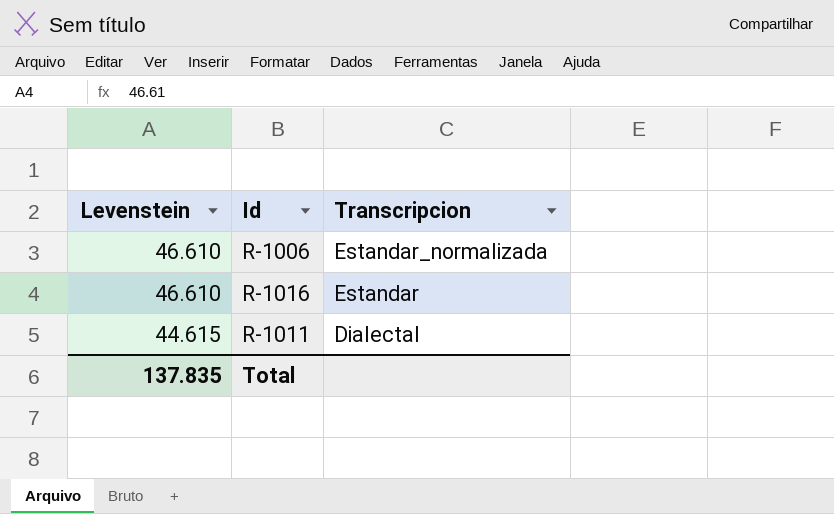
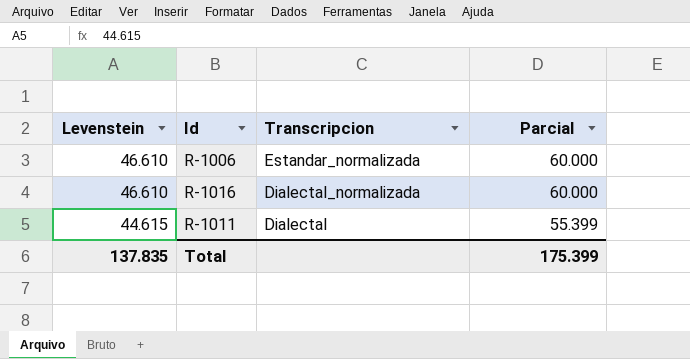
column Parcial | position: none -> 4
R-1016 | Transcripcion: Estandar -> Dialectal_normalizada

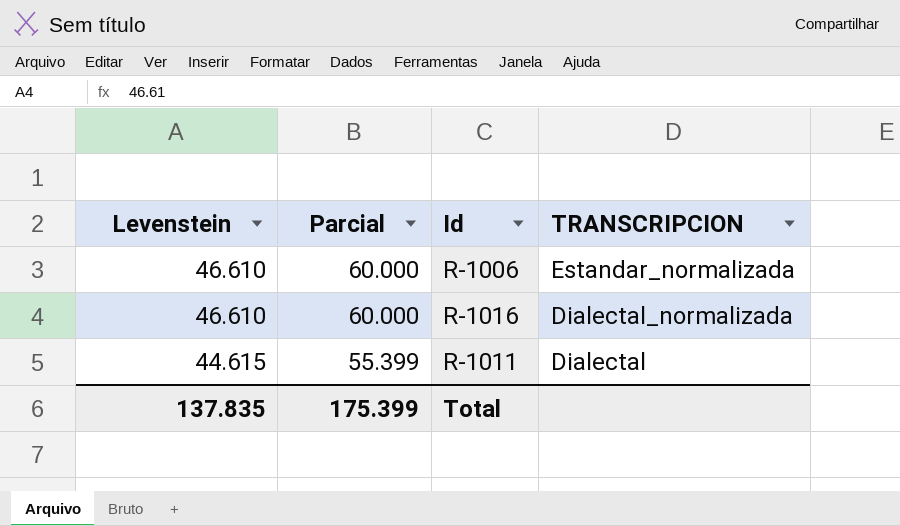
column Parcial | position: 4 -> 2
column name: Transcripcion -> TRANSCRIPCION

